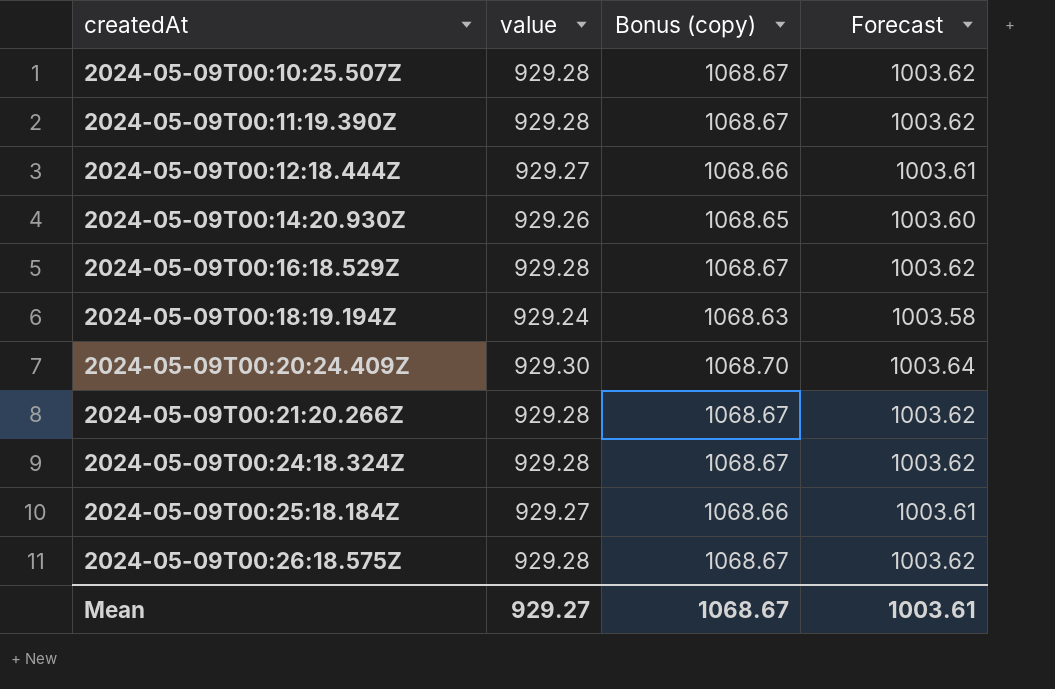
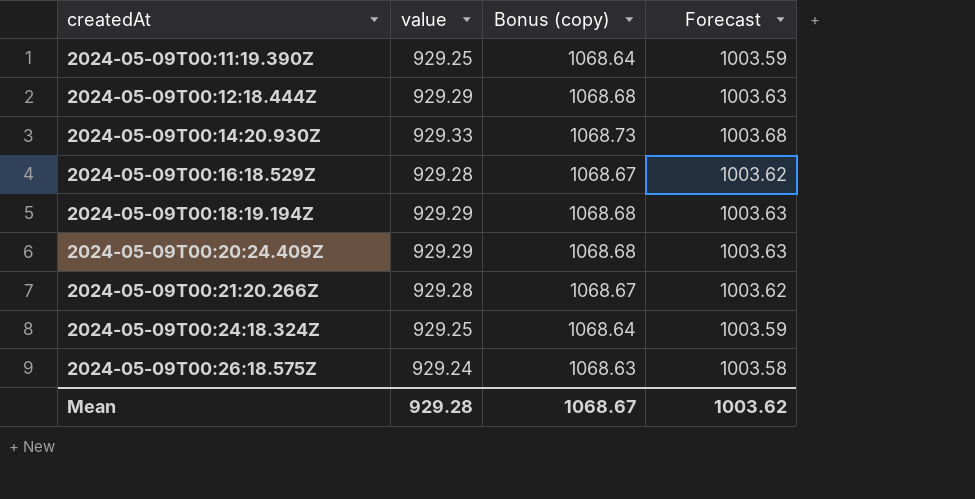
row 2024-05-09T00:10:25.507Z: 929.28 | 1068.67 | 1003.62 -> none
row 2024-05-09T00:25:18.184Z: 929.27 | 1068.66 | 1003.61 -> none
2024-05-09T00:11:19.390Z | value: 929.28 -> 929.25
2024-05-09T00:11:19.390Z | Bonus (copy): 1068.67 -> 1068.64
2024-05-09T00:11:19.390Z | Forecast: 1003.62 -> 1003.59
2024-05-09T00:12:18.444Z | value: 929.27 -> 929.29
2024-05-09T00:12:18.444Z | Bonus (copy): 1068.66 -> 1068.68
2024-05-09T00:12:18.444Z | Forecast: 1003.61 -> 1003.63
2024-05-09T00:14:20.930Z | value: 929.26 -> 929.33
2024-05-09T00:14:20.930Z | Bonus (copy): 1068.65 -> 1068.73
2024-05-09T00:14:20.930Z | Forecast: 1003.60 -> 1003.68
2024-05-09T00:18:19.194Z | value: 929.24 -> 929.29
2024-05-09T00:18:19.194Z | Bonus (copy): 1068.63 -> 1068.68
2024-05-09T00:18:19.194Z | Forecast: 1003.58 -> 1003.63
2024-05-09T00:20:24.409Z | value: 929.30 -> 929.29
2024-05-09T00:20:24.409Z | Bonus (copy): 1068.70 -> 1068.68
2024-05-09T00:20:24.409Z | Forecast: 1003.64 -> 1003.63
2024-05-09T00:24:18.324Z | value: 929.28 -> 929.25
2024-05-09T00:24:18.324Z | Bonus (copy): 1068.67 -> 1068.64
2024-05-09T00:24:18.324Z | Forecast: 1003.62 -> 1003.59
2024-05-09T00:26:18.575Z | value: 929.28 -> 929.24
2024-05-09T00:26:18.575Z | Bonus (copy): 1068.67 -> 1068.63
2024-05-09T00:26:18.575Z | Forecast: 1003.62 -> 1003.58
Mean | value: 929.27 -> 929.28
Mean | Forecast: 1003.61 -> 1003.62

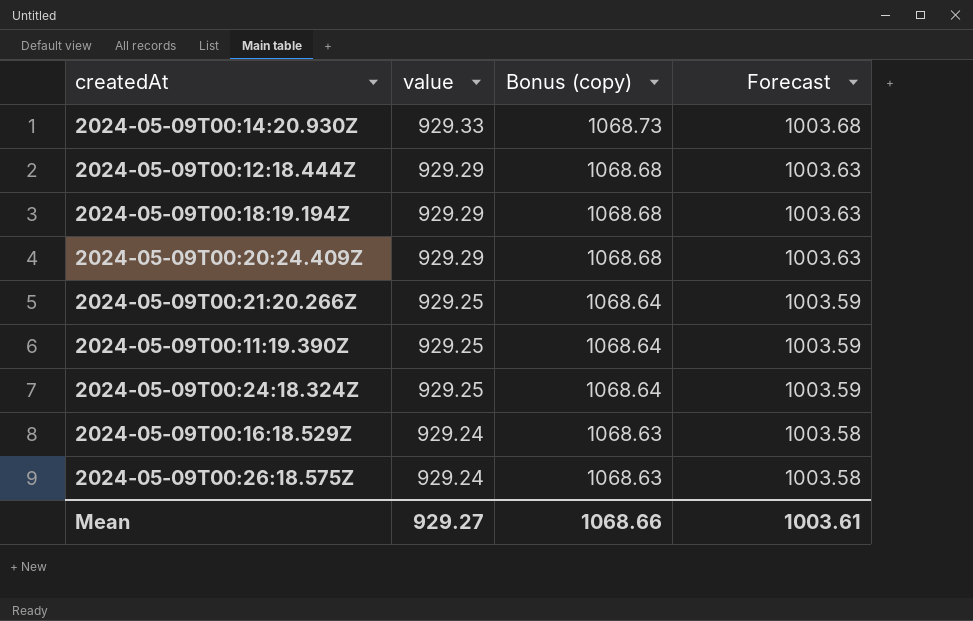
row order: createdAt ascending -> value descending
2024-05-09T00:21:20.266Z | value: 929.28 -> 929.25
2024-05-09T00:21:20.266Z | Bonus (copy): 1068.67 -> 1068.64
2024-05-09T00:21:20.266Z | Forecast: 1003.62 -> 1003.59
2024-05-09T00:16:18.529Z | value: 929.28 -> 929.24
2024-05-09T00:16:18.529Z | Bonus (copy): 1068.67 -> 1068.63
2024-05-09T00:16:18.529Z | Forecast: 1003.62 -> 1003.58
Mean | value: 929.28 -> 929.27
Mean | Bonus (copy): 1068.67 -> 1068.66
Mean | Forecast: 1003.62 -> 1003.61

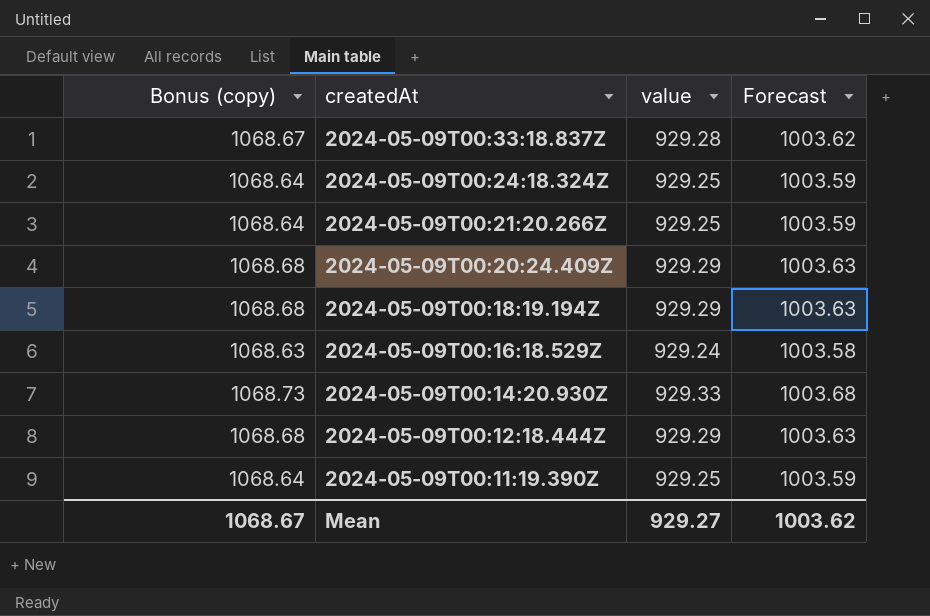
row order: value descending -> createdAt descending
column Bonus (copy) | position: 3 -> 1
row 2024-05-09T00:26:18.575Z: 929.24 | 1068.63 | 1003.58 -> none
row 2024-05-09T00:33:18.837Z: none -> 1068.67 | 929.28 | 1003.62
Mean | Bonus (copy): 1068.66 -> 1068.67
Mean | Forecast: 1003.61 -> 1003.62

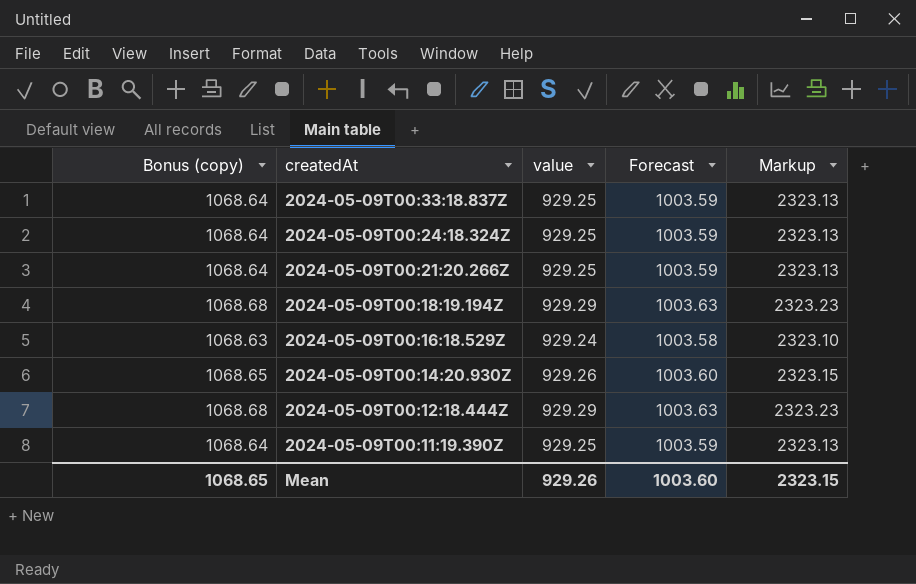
column Markup | formula: none -> [value] * 2.5
row 2024-05-09T00:20:24.409Z: 1068.68 | 929.29 | 1003.63 -> none
2024-05-09T00:33:18.837Z | Bonus (copy): 1068.67 -> 1068.64
2024-05-09T00:33:18.837Z | value: 929.28 -> 929.25
2024-05-09T00:33:18.837Z | Forecast: 1003.62 -> 1003.59
2024-05-09T00:14:20.930Z | Bonus (copy): 1068.73 -> 1068.65
2024-05-09T00:14:20.930Z | value: 929.33 -> 929.26
2024-05-09T00:14:20.930Z | Forecast: 1003.68 -> 1003.60
Mean | Bonus (copy): 1068.67 -> 1068.65
Mean | value: 929.27 -> 929.26
Mean | Forecast: 1003.62 -> 1003.60

